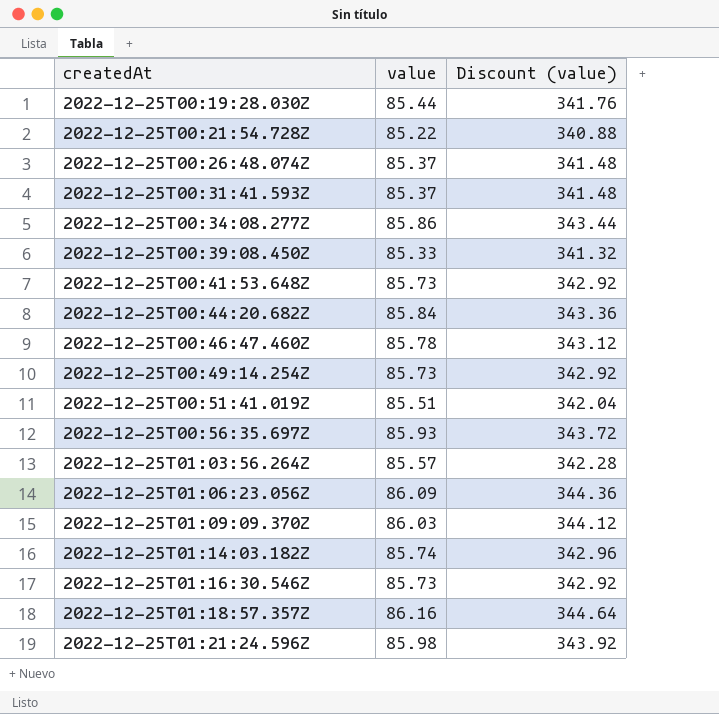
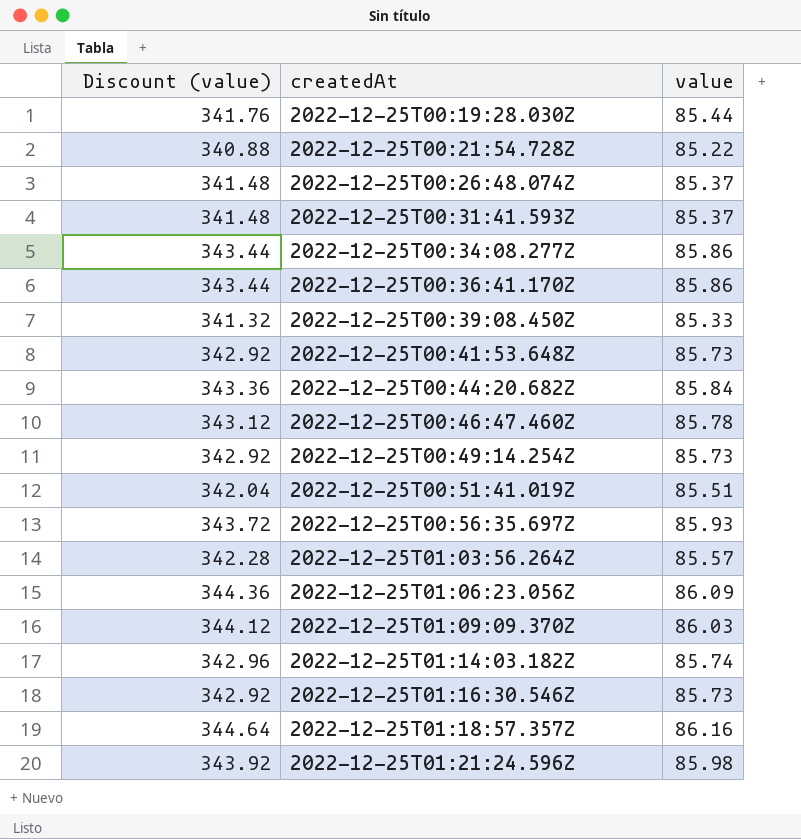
column Discount (value) | position: 3 -> 1
row 2022-12-25T00:36:41.170Z: none -> 343.44 | 85.86

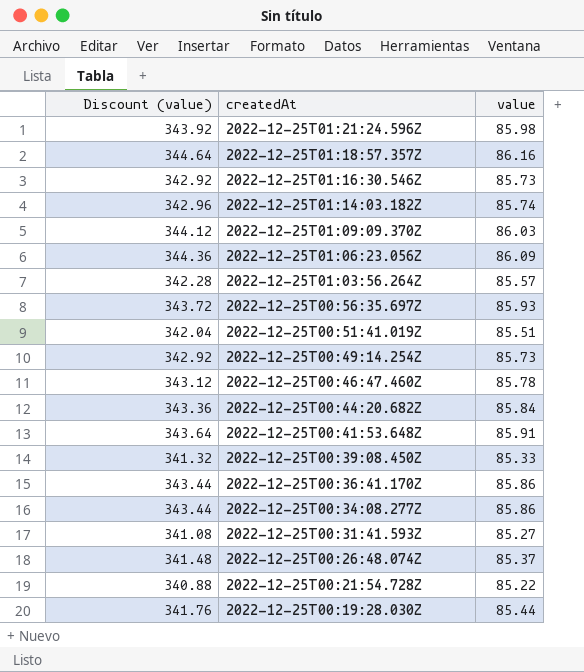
row order: createdAt ascending -> createdAt descending
2022-12-25T00:41:53.648Z | Discount (value): 342.92 -> 343.64
2022-12-25T00:41:53.648Z | value: 85.73 -> 85.91
2022-12-25T00:31:41.593Z | Discount (value): 341.48 -> 341.08
2022-12-25T00:31:41.593Z | value: 85.37 -> 85.27

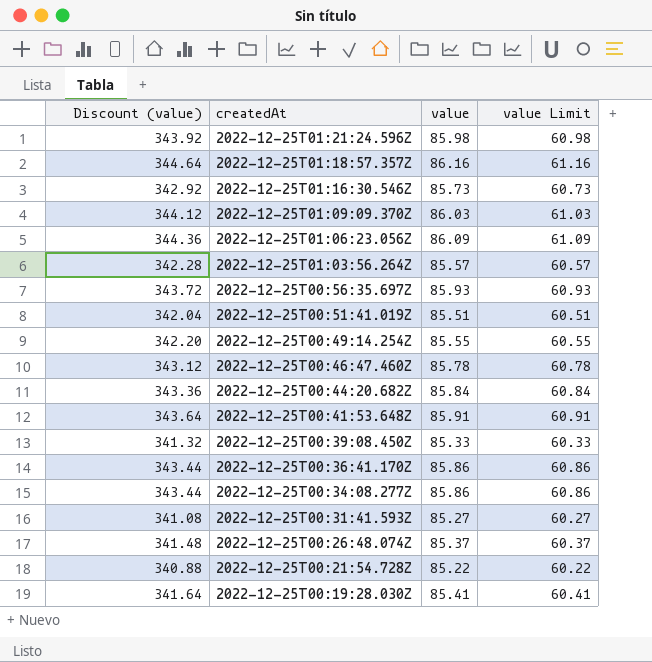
column value Limit | formula: none -> [value] - 25
row 2022-12-25T01:14:03.182Z: 342.96 | 85.74 -> none
2022-12-25T00:49:14.254Z | Discount (value): 342.92 -> 342.20
2022-12-25T00:49:14.254Z | value: 85.73 -> 85.55
2022-12-25T00:19:28.030Z | Discount (value): 341.76 -> 341.64
2022-12-25T00:19:28.030Z | value: 85.44 -> 85.41

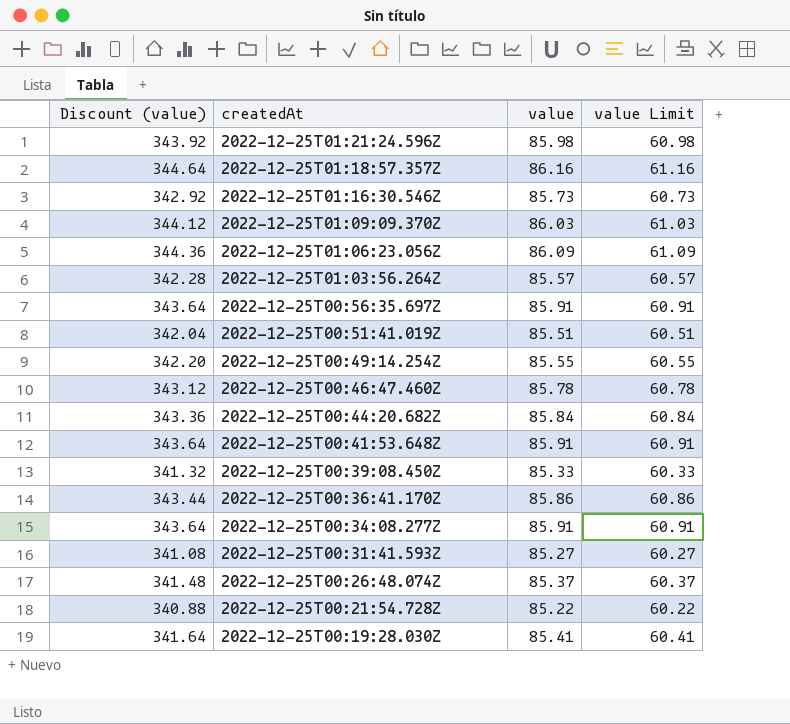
2022-12-25T00:56:35.697Z | Discount (value): 343.72 -> 343.64
2022-12-25T00:56:35.697Z | value: 85.93 -> 85.91
2022-12-25T00:56:35.697Z | value Limit: 60.93 -> 60.91
2022-12-25T00:34:08.277Z | Discount (value): 343.44 -> 343.64
2022-12-25T00:34:08.277Z | value: 85.86 -> 85.91
2022-12-25T00:34:08.277Z | value Limit: 60.86 -> 60.91

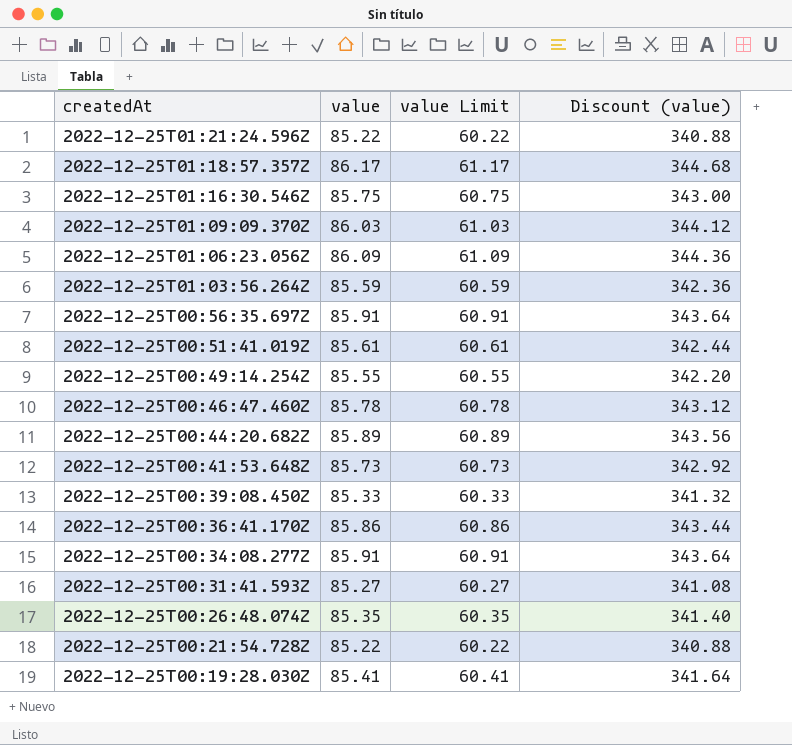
column Discount (value) | position: 1 -> 4
2022-12-25T01:21:24.596Z | value: 85.98 -> 85.22
2022-12-25T01:21:24.596Z | value Limit: 60.98 -> 60.22
2022-12-25T01:21:24.596Z | Discount (value): 343.92 -> 340.88
2022-12-25T01:18:57.357Z | value: 86.16 -> 86.17
2022-12-25T01:18:57.357Z | value Limit: 61.16 -> 61.17
2022-12-25T01:18:57.357Z | Discount (value): 344.64 -> 344.68
2022-12-25T01:16:30.546Z | value: 85.73 -> 85.75
2022-12-25T01:16:30.546Z | value Limit: 60.73 -> 60.75
2022-12-25T01:16:30.546Z | Discount (value): 342.92 -> 343.00
2022-12-25T01:03:56.264Z | value: 85.57 -> 85.59
2022-12-25T01:03:56.264Z | value Limit: 60.57 -> 60.59
2022-12-25T01:03:56.264Z | Discount (value): 342.28 -> 342.36
2022-12-25T00:51:41.019Z | value: 85.51 -> 85.61
2022-12-25T00:51:41.019Z | value Limit: 60.51 -> 60.61
2022-12-25T00:51:41.019Z | Discount (value): 342.04 -> 342.44
2022-12-25T00:44:20.682Z | value: 85.84 -> 85.89
2022-12-25T00:44:20.682Z | value Limit: 60.84 -> 60.89
2022-12-25T00:44:20.682Z | Discount (value): 343.36 -> 343.56
2022-12-25T00:41:53.648Z | value: 85.91 -> 85.73
2022-12-25T00:41:53.648Z | value Limit: 60.91 -> 60.73
2022-12-25T00:41:53.648Z | Discount (value): 343.64 -> 342.92
2022-12-25T00:26:48.074Z | value: 85.37 -> 85.35
2022-12-25T00:26:48.074Z | value Limit: 60.37 -> 60.35
2022-12-25T00:26:48.074Z | Discount (value): 341.48 -> 341.40

